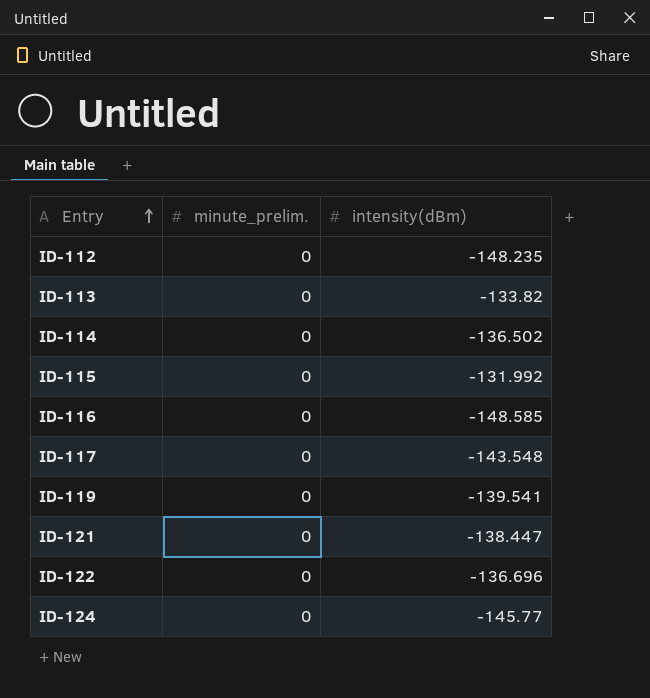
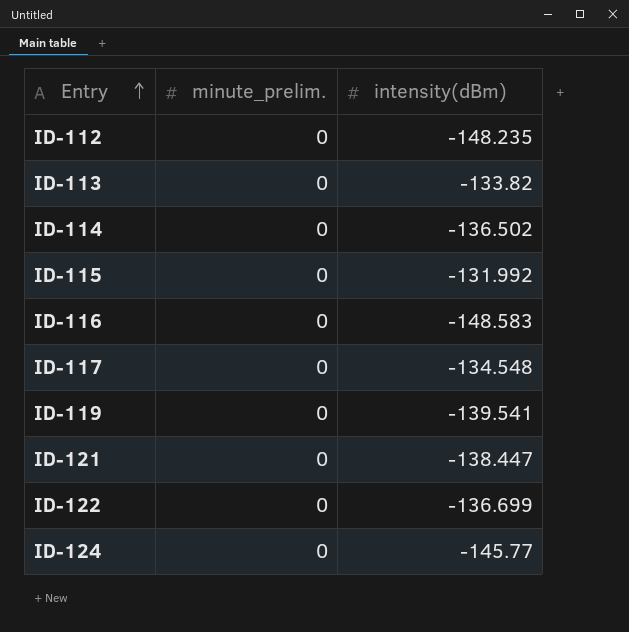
ID-116 | intensity(dBm): -148.585 -> -148.583
ID-117 | intensity(dBm): -143.548 -> -134.548
ID-122 | intensity(dBm): -136.696 -> -136.699

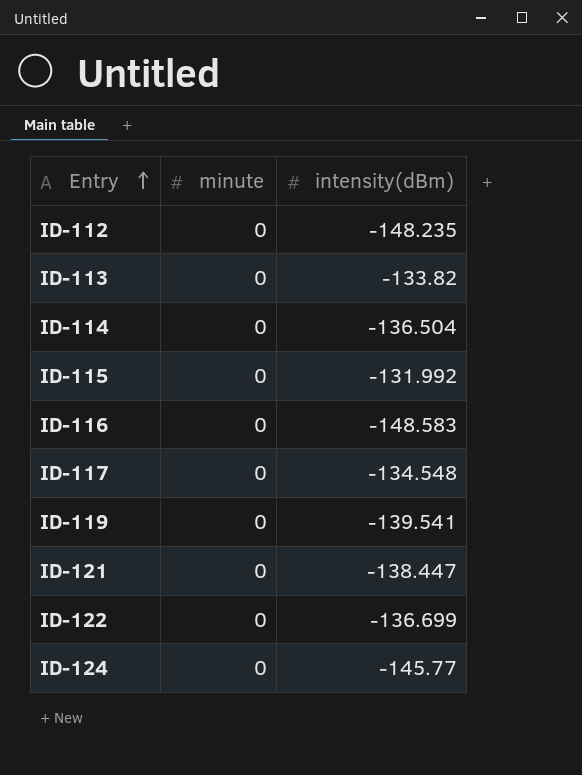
column name: minute_prelim. -> minute
ID-114 | intensity(dBm): -136.502 -> -136.504

